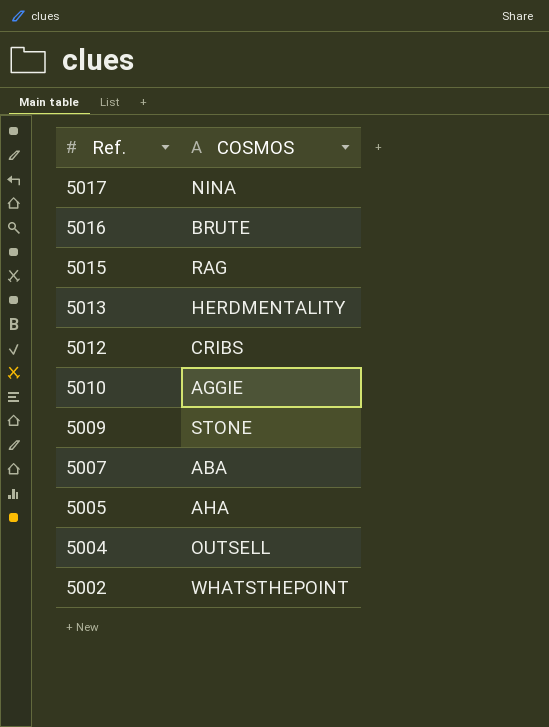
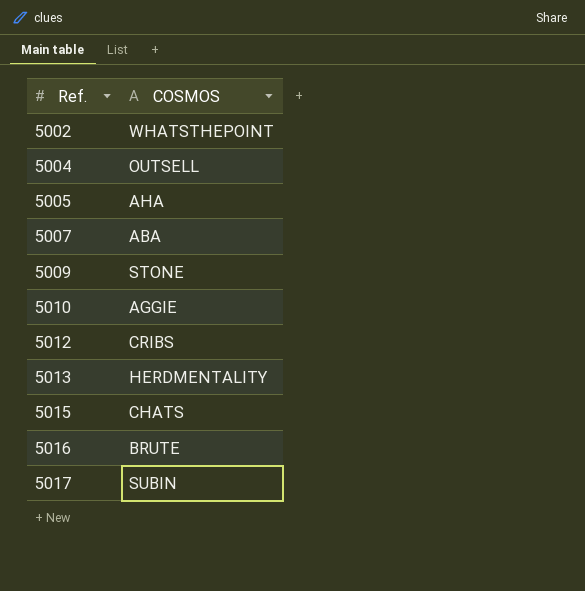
row order: Ref. descending -> Ref. ascending
5015 | COSMOS: RAG -> CHATS
5017 | COSMOS: NINA -> SUBIN

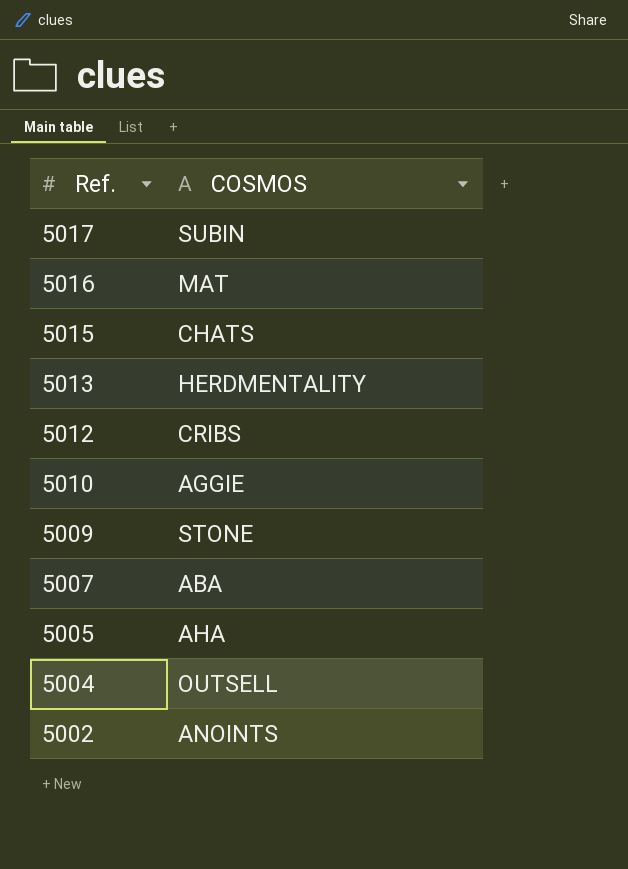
row order: Ref. ascending -> Ref. descending
5016 | COSMOS: BRUTE -> MAT
5002 | COSMOS: WHATSTHEPOINT -> ANOINTS

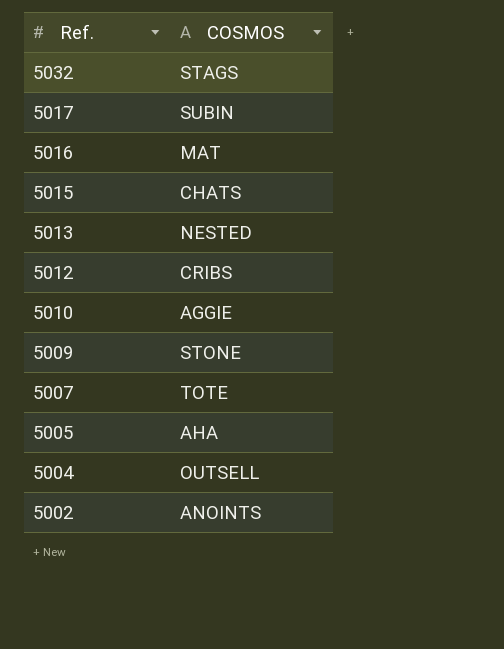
row 5032: none -> STAGS
5013 | COSMOS: HERDMENTALITY -> NESTED
5007 | COSMOS: ABA -> TOTE

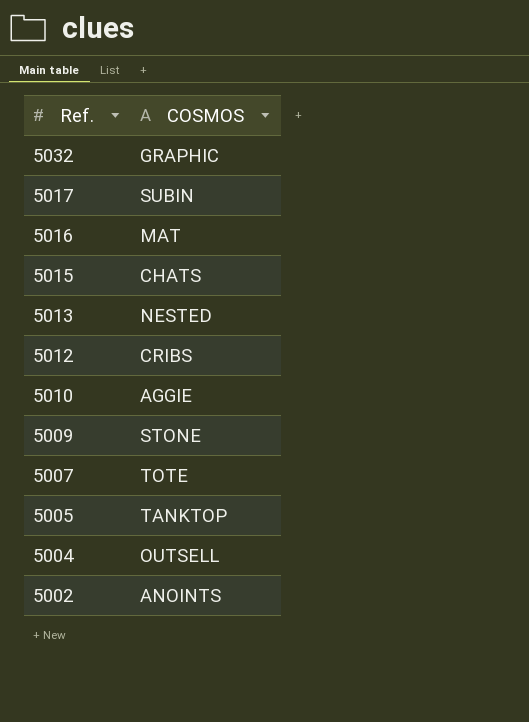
5032 | COSMOS: STAGS -> GRAPHIC
5005 | COSMOS: AHA -> TANKTOP

